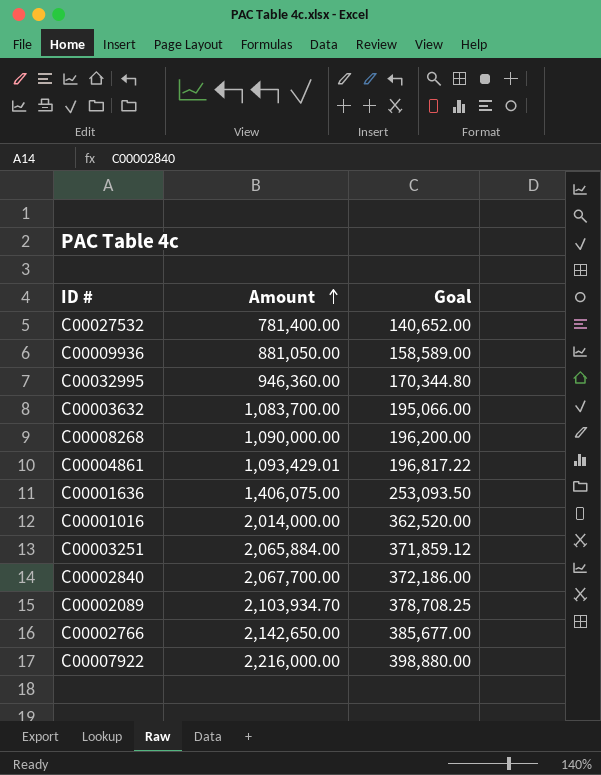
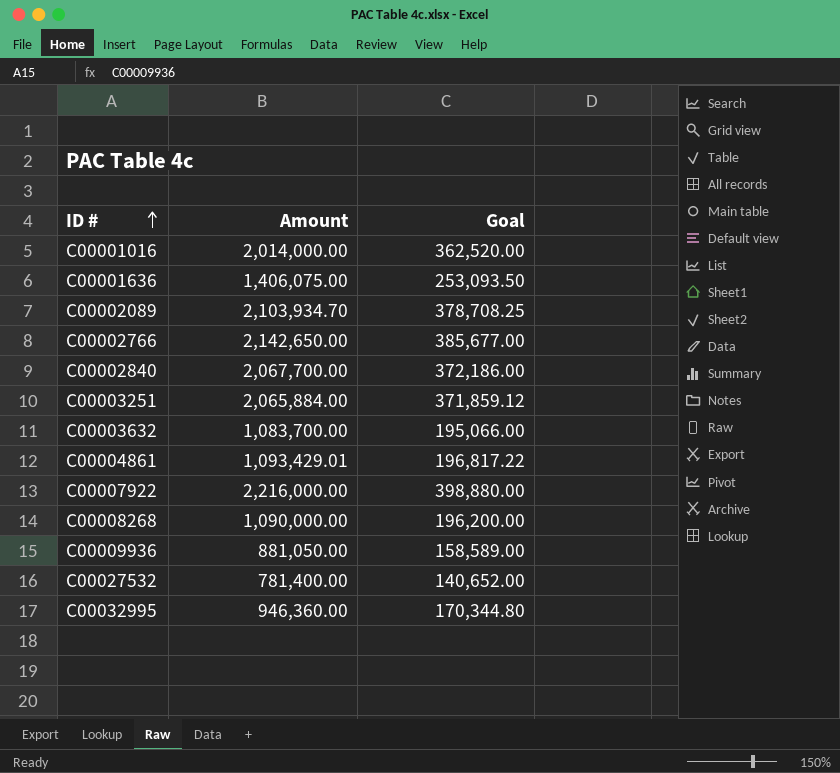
row order: Amount ascending -> ID # ascending

